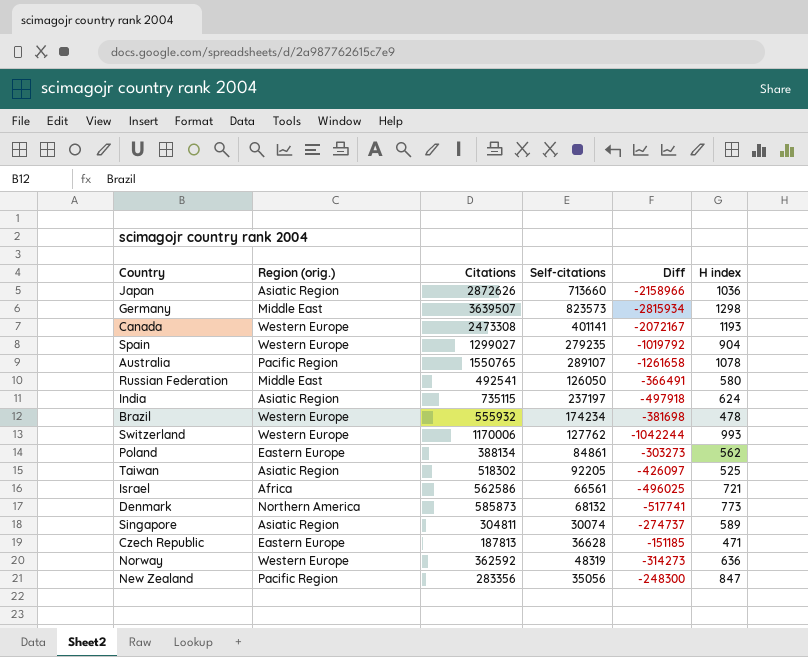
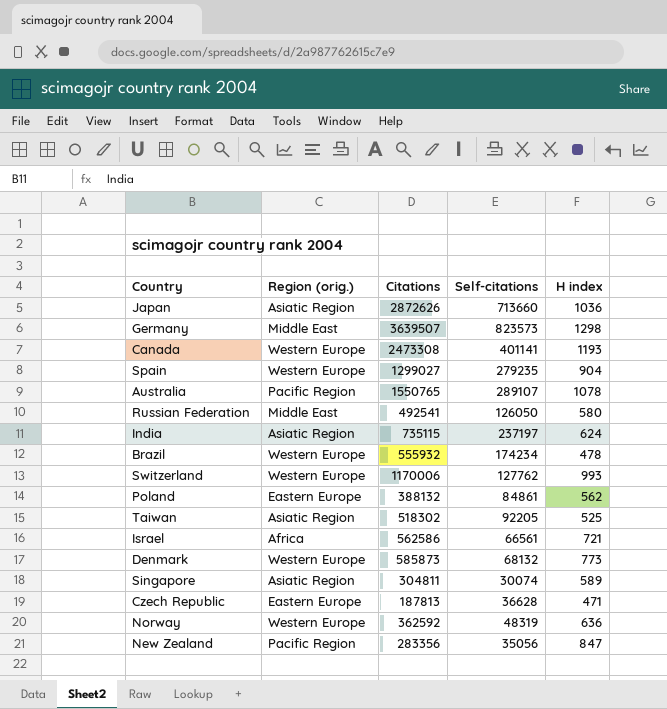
column Diff | formula: [Self-citations] - [Citations] -> none
Poland | Citations: 388134 -> 388132
Denmark | Region (orig.): Northern America -> Western Europe

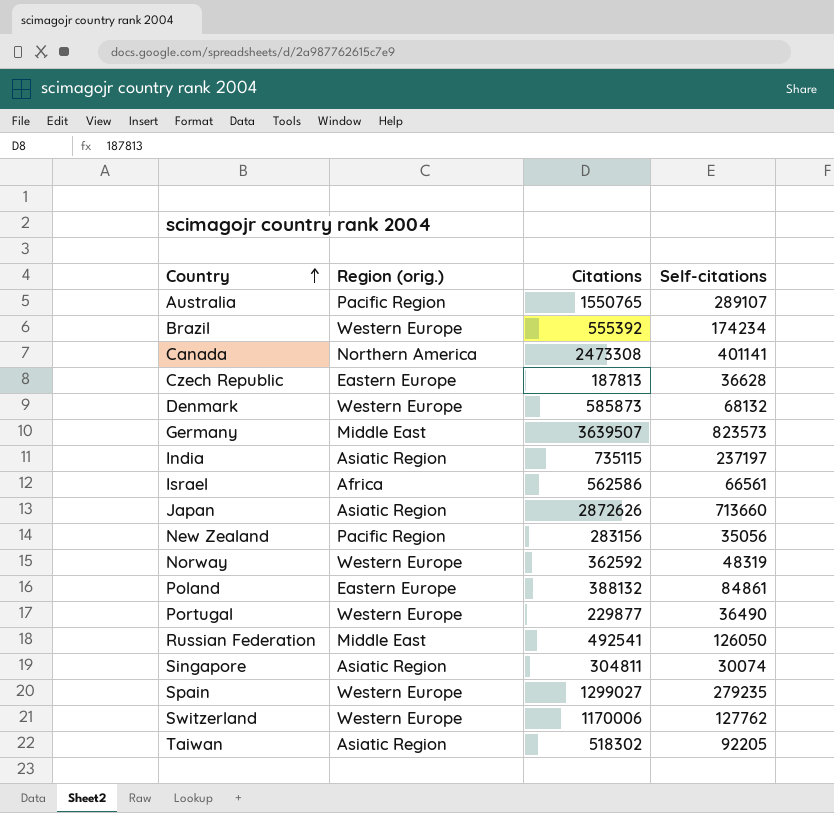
row order: none -> Country ascending
column H index | position: 5 -> none
Brazil | Citations: 555932 -> 555392
Canada | Region (orig.): Western Europe -> Northern America
New Zealand | Citations: 283356 -> 283156
row Portugal: none -> Western Europe | 229877 | 36490

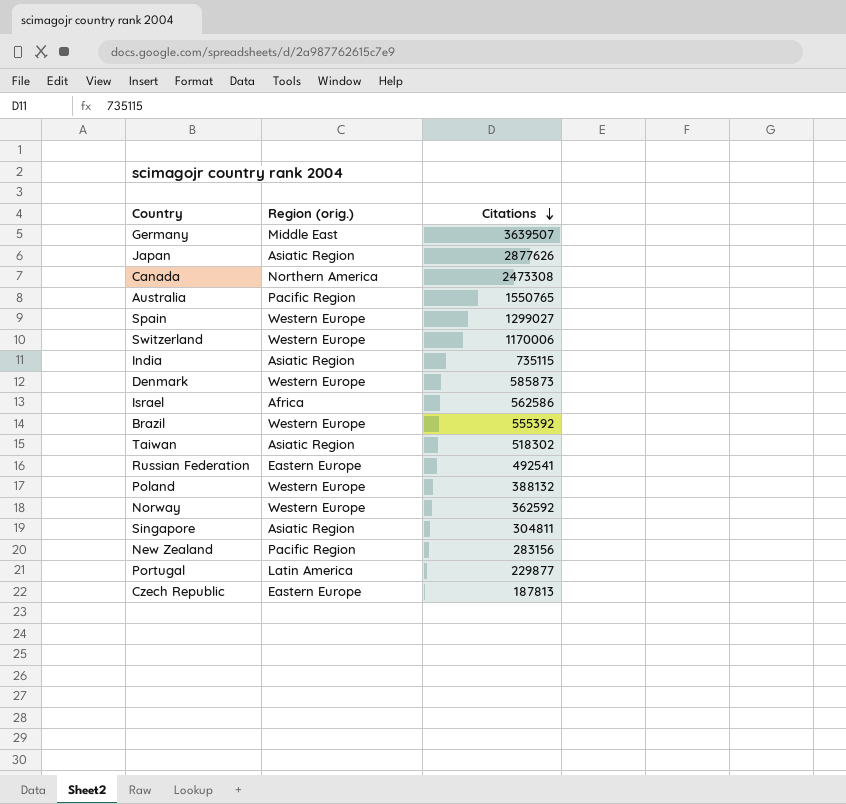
row order: Country ascending -> Citations descending
column Self-citations | position: 4 -> none
Japan | Citations: 2872626 -> 2877626
Russian Federation | Region (orig.): Middle East -> Eastern Europe
Poland | Region (orig.): Eastern Europe -> Western Europe
Portugal | Region (orig.): Western Europe -> Latin America

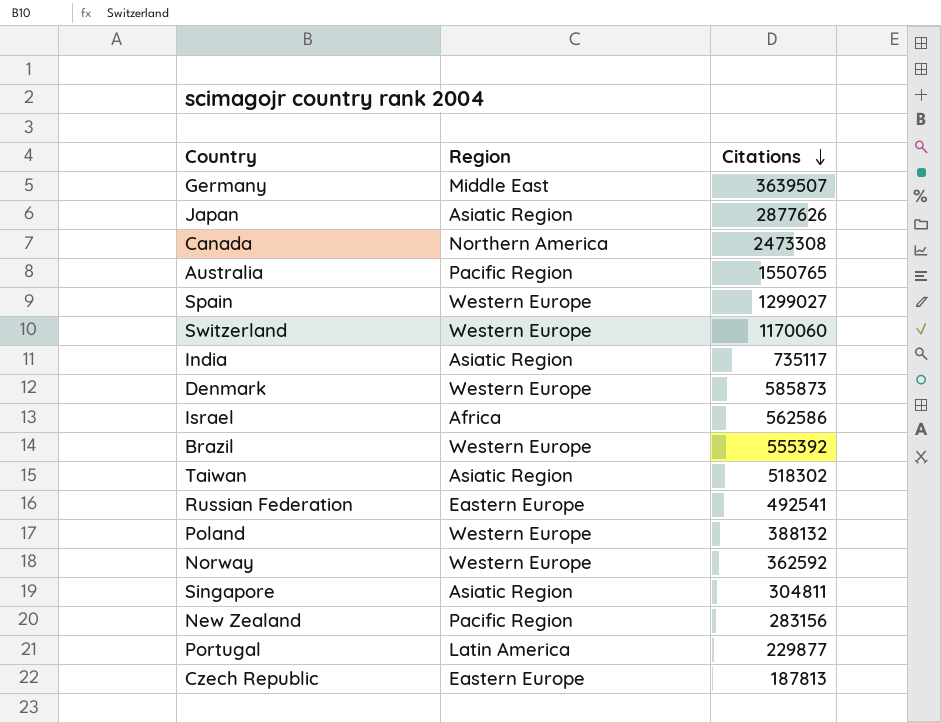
column name: Region (orig.) -> Region
Switzerland | Citations: 1170006 -> 1170060
India | Citations: 735115 -> 735117

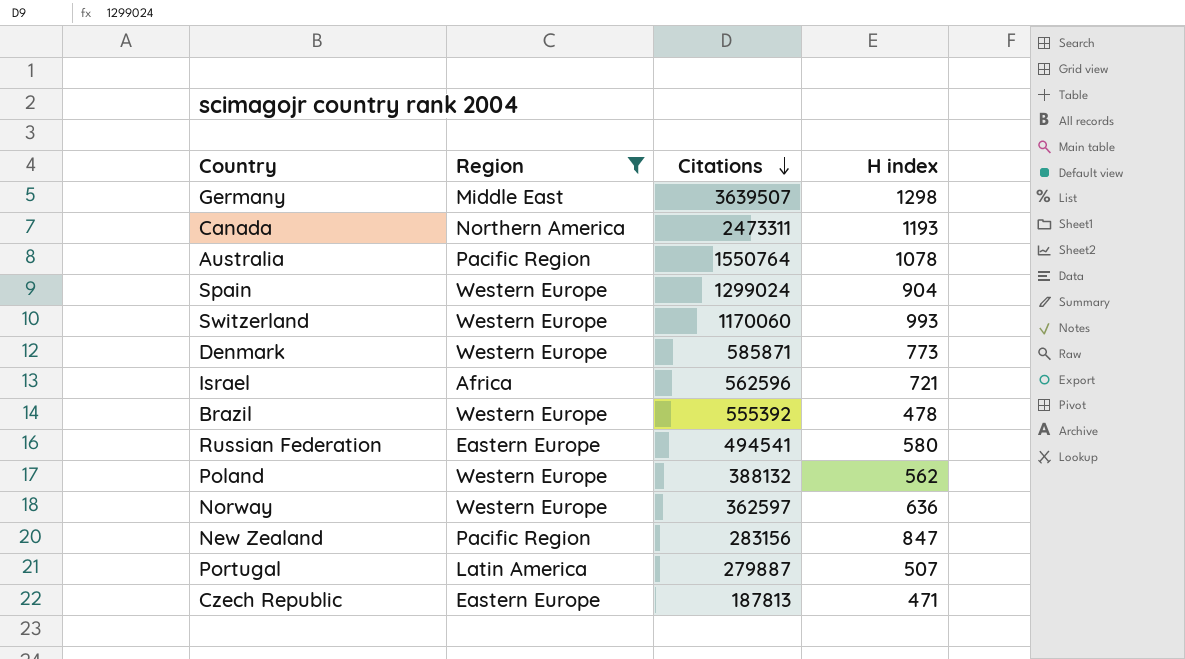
filter: none -> Region != Asiatic Region
column H index | position: none -> 4
Canada | Citations: 2473308 -> 2473311
Australia | Citations: 1550765 -> 1550764
Spain | Citations: 1299027 -> 1299024
Denmark | Citations: 585873 -> 585871
Israel | Citations: 562586 -> 562596
Russian Federation | Citations: 492541 -> 494541
Norway | Citations: 362592 -> 362597
Portugal | Citations: 229877 -> 279887

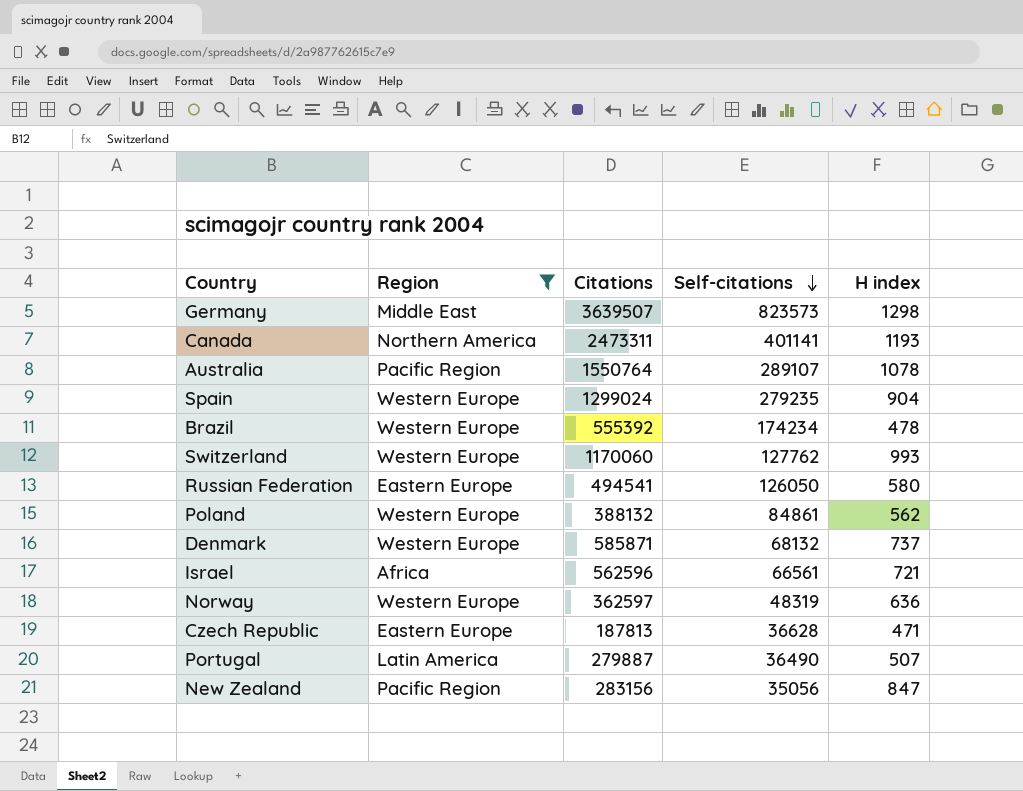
row order: Citations descending -> Self-citations descending
column Self-citations | position: none -> 4
Denmark | H index: 773 -> 737

